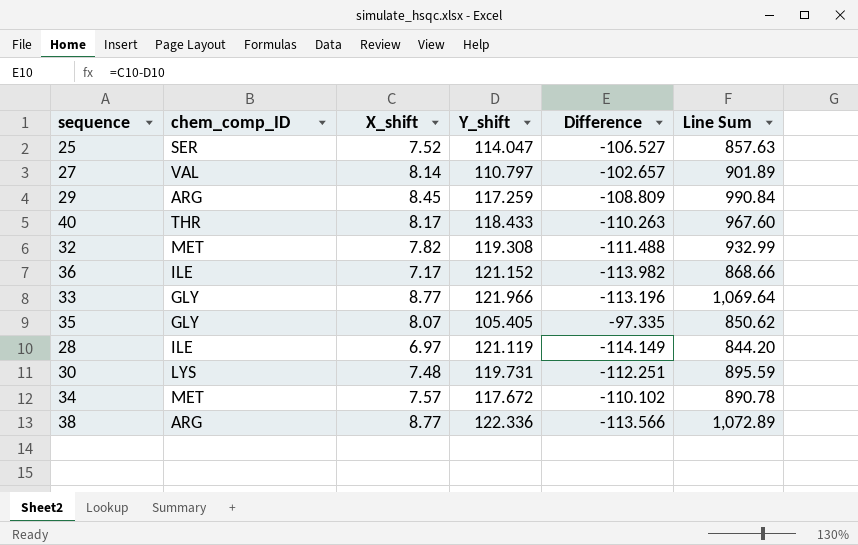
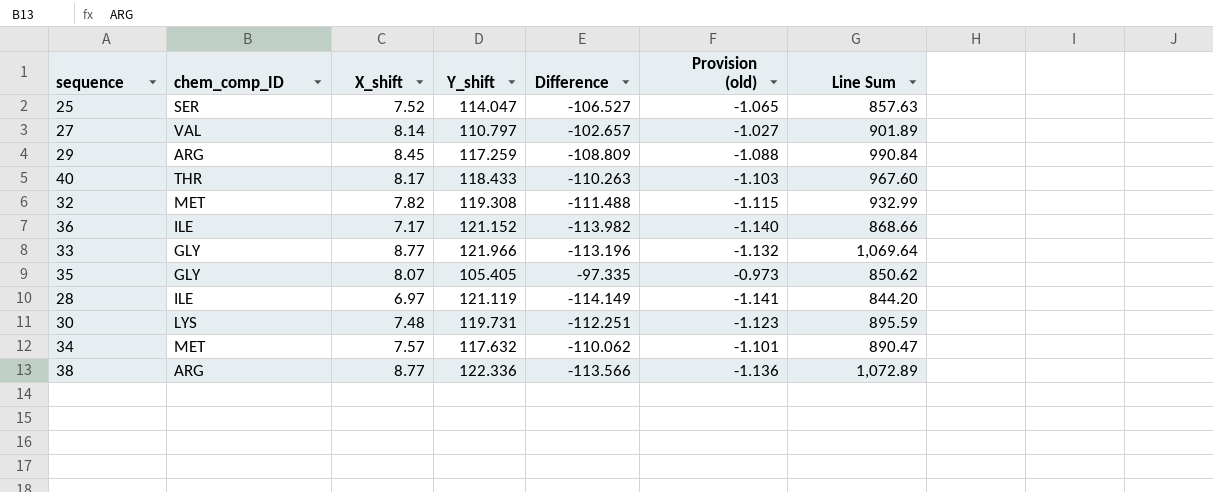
column Provision (old) | formula: none -> [Difference] * 0.01
34 | Y_shift: 117.672 -> 117.632
34 | Difference: -110.102 -> -110.062
34 | Line Sum: 890.78 -> 890.47

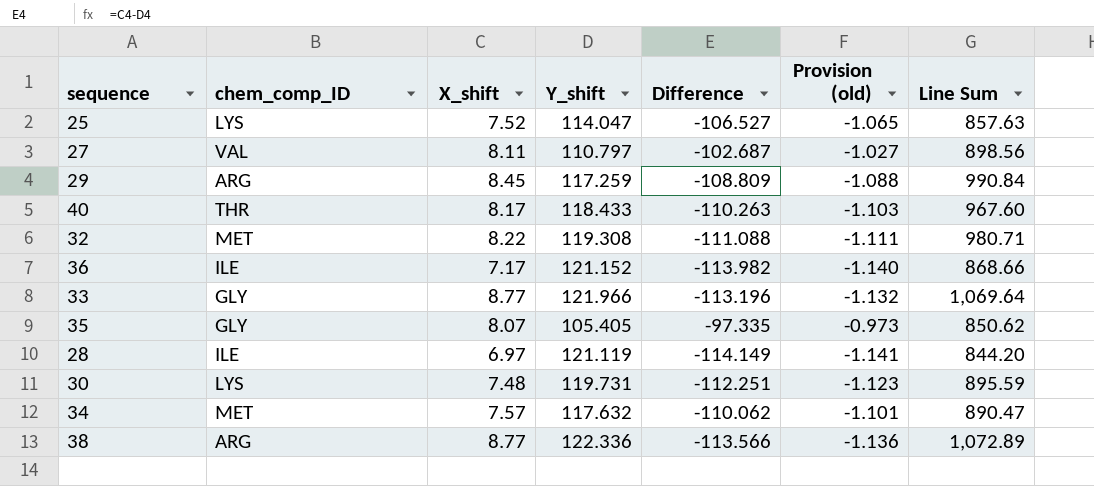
25 | chem_comp_ID: SER -> LYS
27 | X_shift: 8.14 -> 8.11
27 | Difference: -102.657 -> -102.687
27 | Line Sum: 901.89 -> 898.56
32 | X_shift: 7.82 -> 8.22
32 | Difference: -111.488 -> -111.088
32 | Provision (old): -1.115 -> -1.111
32 | Line Sum: 932.99 -> 980.71

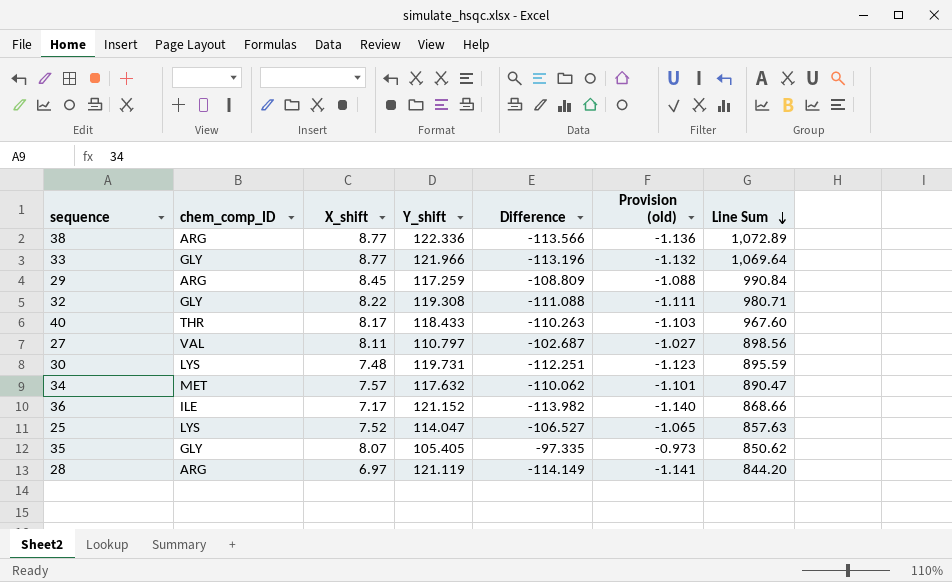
row order: none -> Line Sum descending
32 | chem_comp_ID: MET -> GLY
28 | chem_comp_ID: ILE -> ARG

